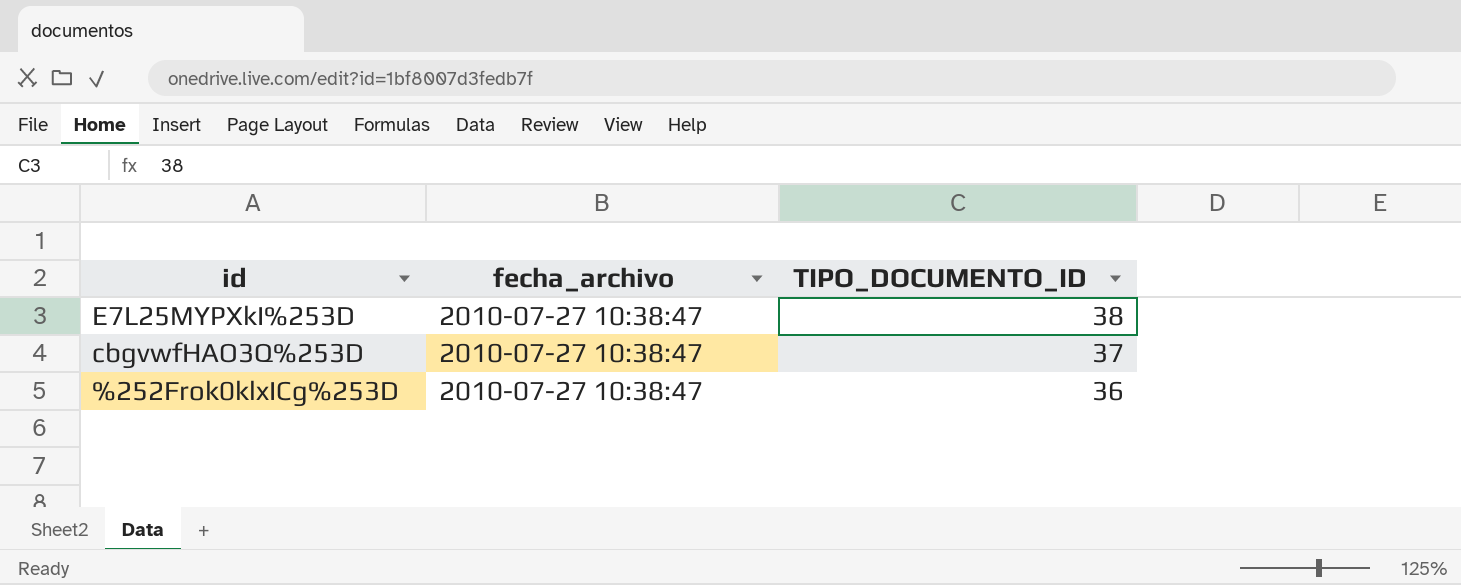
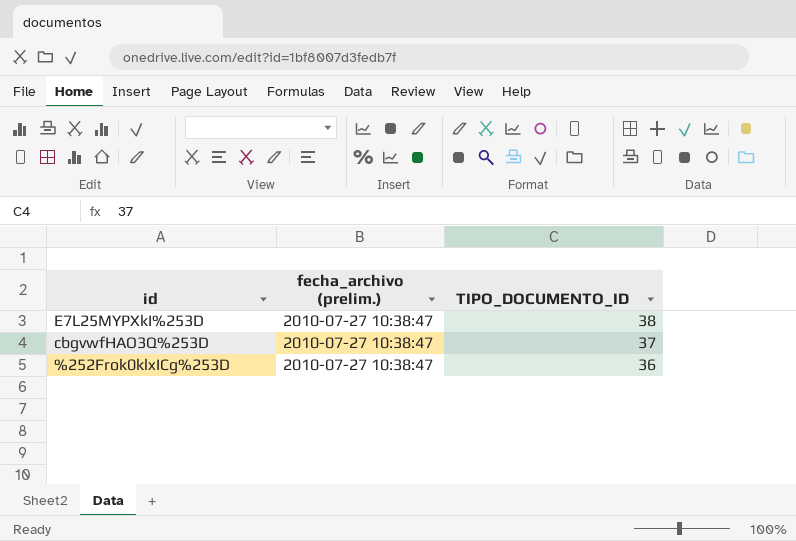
column name: fecha_archivo -> fecha_archivo (prelim.)

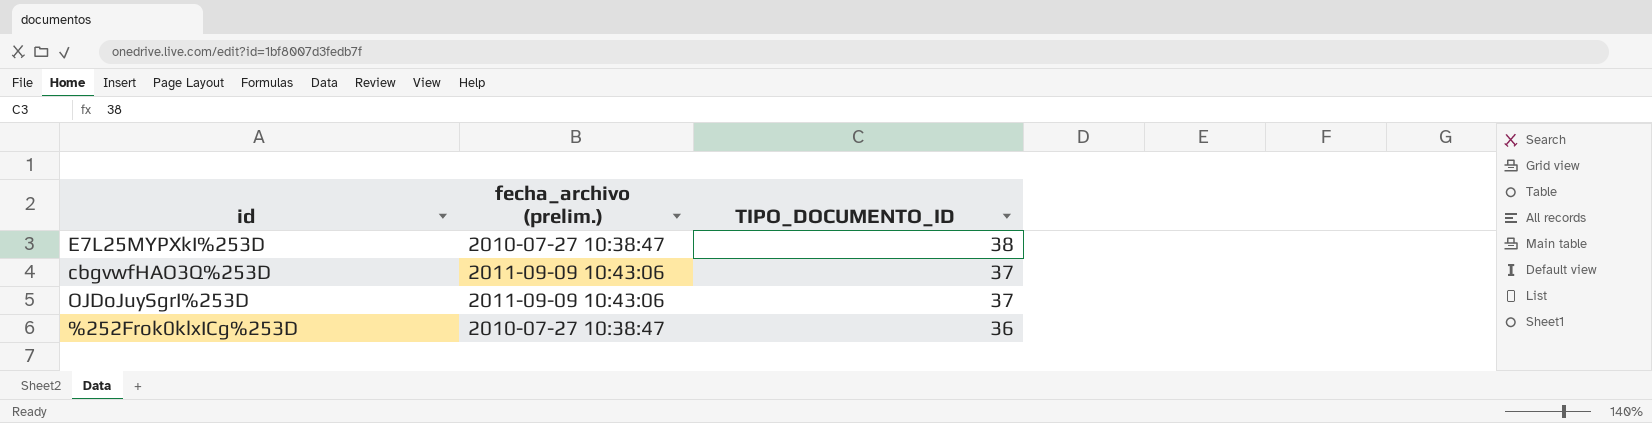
cbgvwfHAO3Q%253D | fecha_archivo (prelim.): 2010-07-27 10:38:47 -> 2011-09-09 10:43:06
row OJDoJuySgrI%253D: none -> 2011-09-09 10:43:06 | 37

